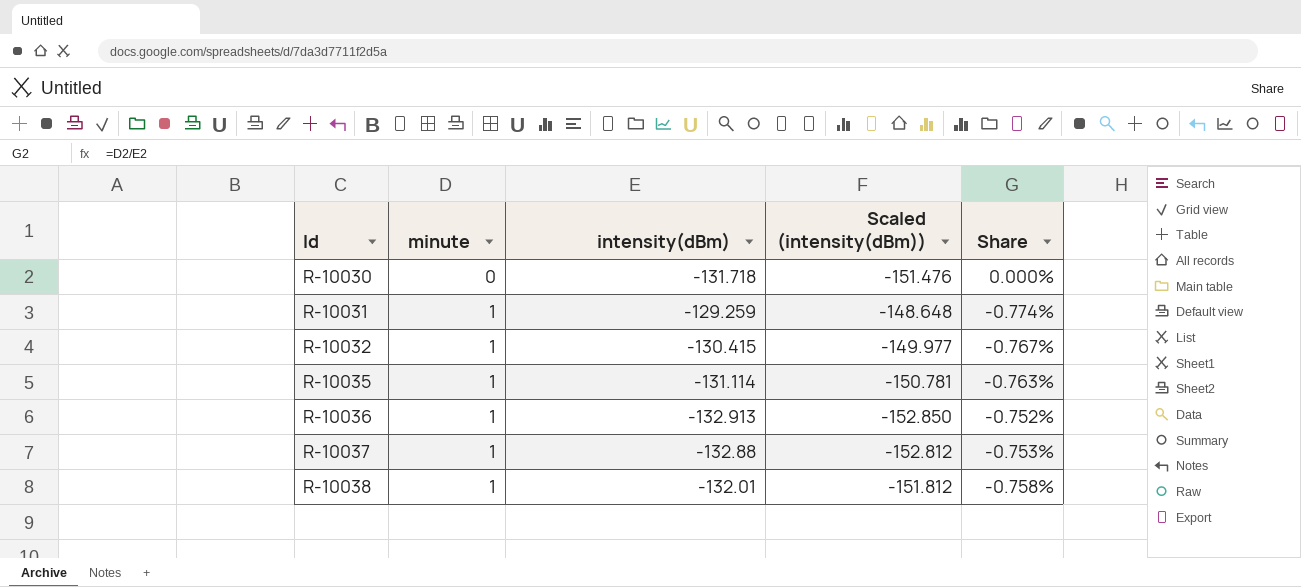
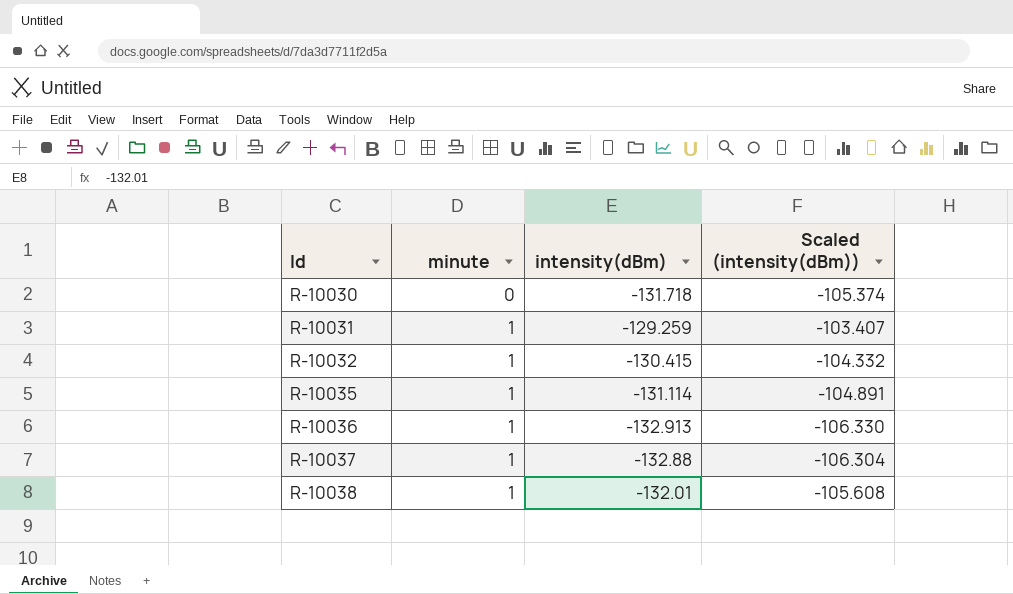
column Share | formula: [minute] / [intensity(dBm)] -> none
column Scaled (intensity(dBm)) | formula: [intensity(dBm)] * 1.15 -> [intensity(dBm)] * 0.8

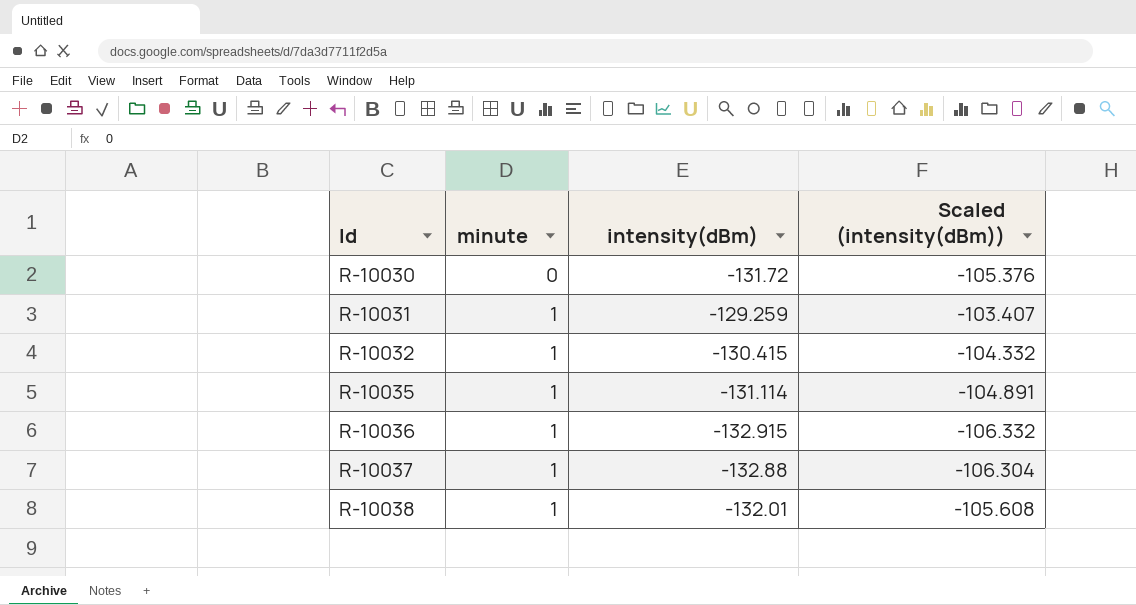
R-10030 | intensity(dBm): -131.718 -> -131.72
R-10030 | Scaled (intensity(dBm)): -105.374 -> -105.376
R-10036 | intensity(dBm): -132.913 -> -132.915
R-10036 | Scaled (intensity(dBm)): -106.330 -> -106.332

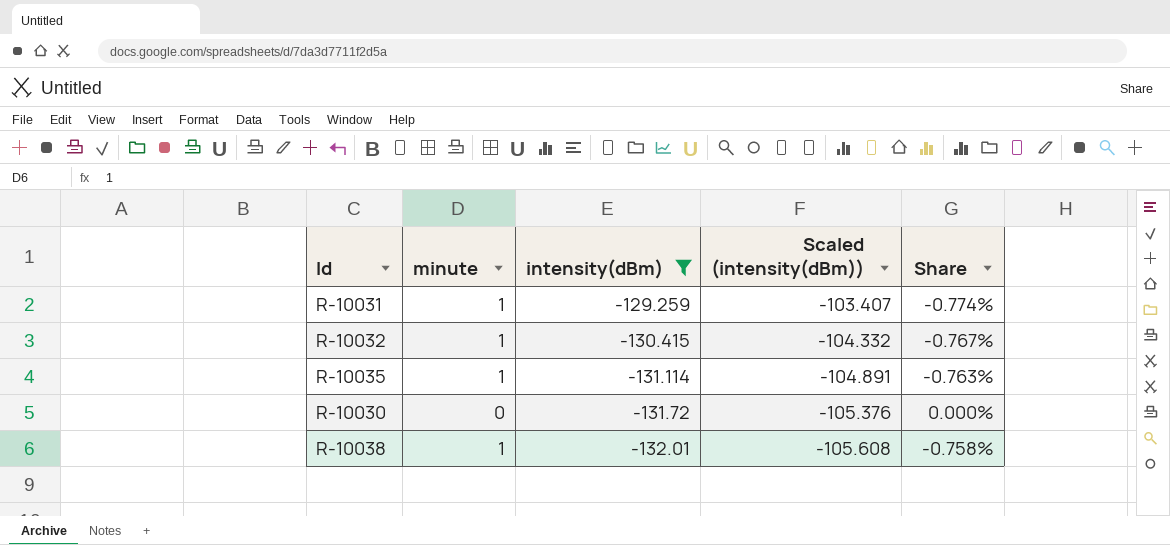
filter: none -> intensity(dBm) >= -132.01
row order: Id ascending -> intensity(dBm) descending
column Share | formula: none -> [minute] / [intensity(dBm)]

